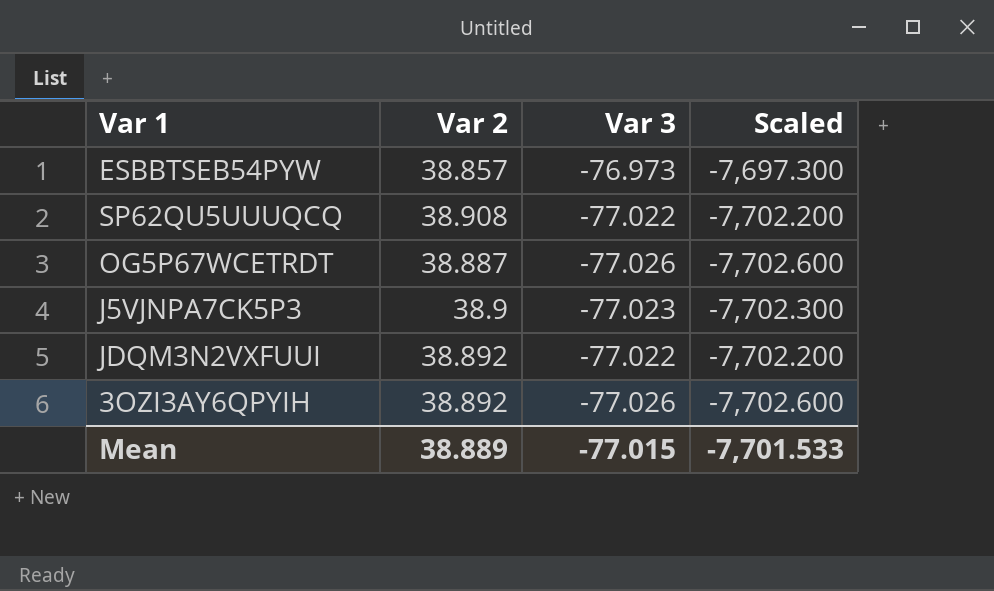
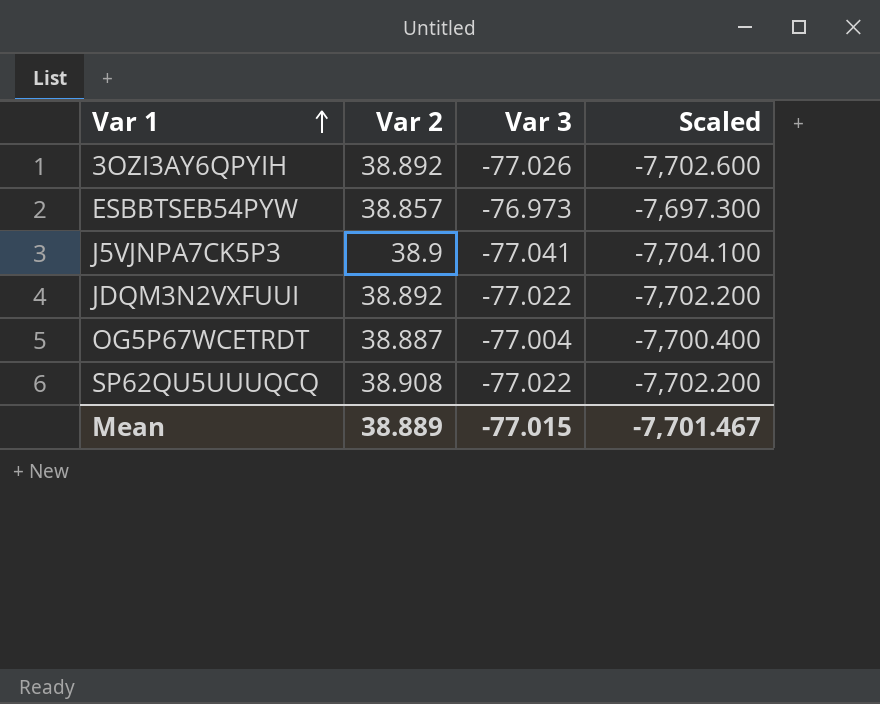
row order: none -> Var 1 ascending
J5VJNPA7CK5P3 | Var 3: -77.023 -> -77.041
J5VJNPA7CK5P3 | Scaled: -7,702.300 -> -7,704.100
OG5P67WCETRDT | Var 3: -77.026 -> -77.004
OG5P67WCETRDT | Scaled: -7,702.600 -> -7,700.400
Mean | Scaled: -7,701.533 -> -7,701.467

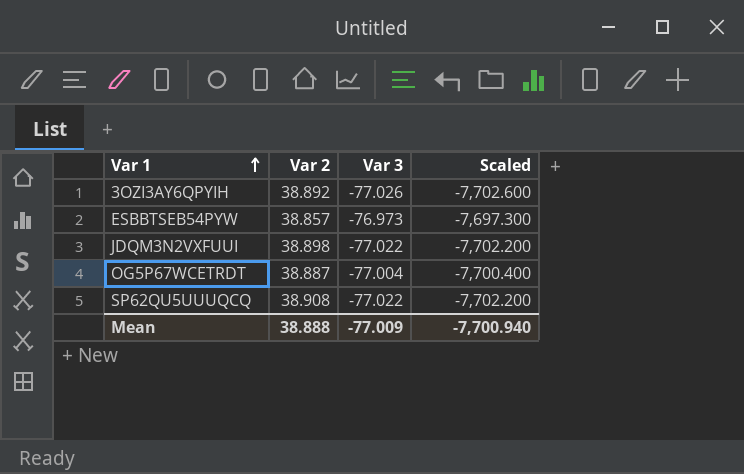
row J5VJNPA7CK5P3: 38.9 | -77.041 | -7,704.100 -> none
JDQM3N2VXFUUI | Var 2: 38.892 -> 38.898
Mean | Var 2: 38.889 -> 38.888
Mean | Var 3: -77.015 -> -77.009
Mean | Scaled: -7,701.467 -> -7,700.940

